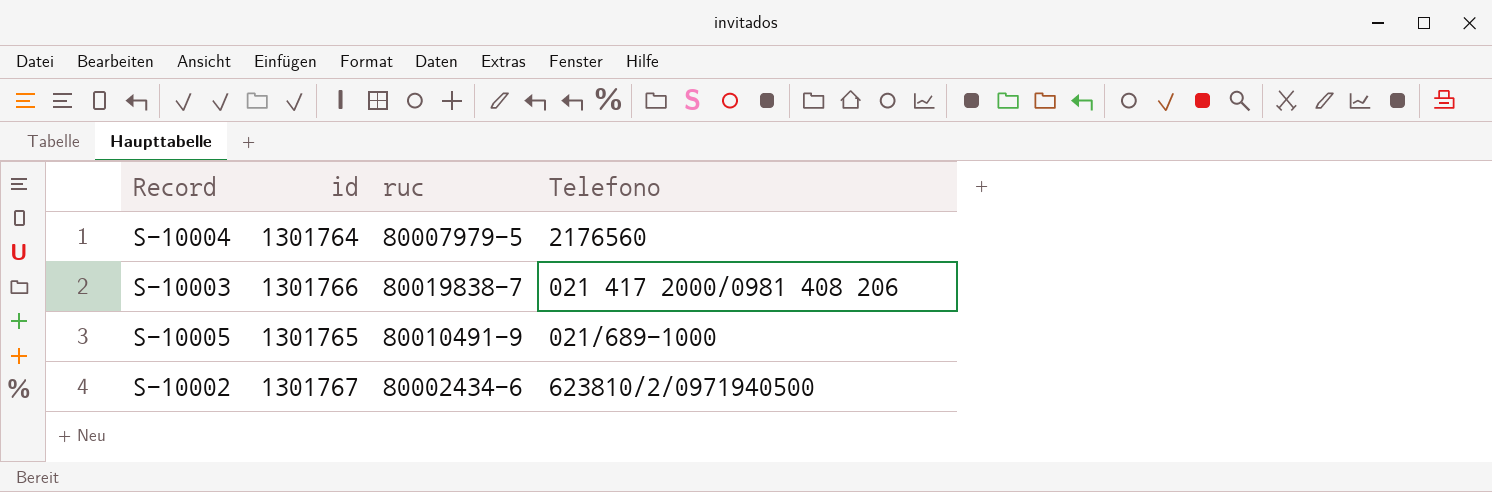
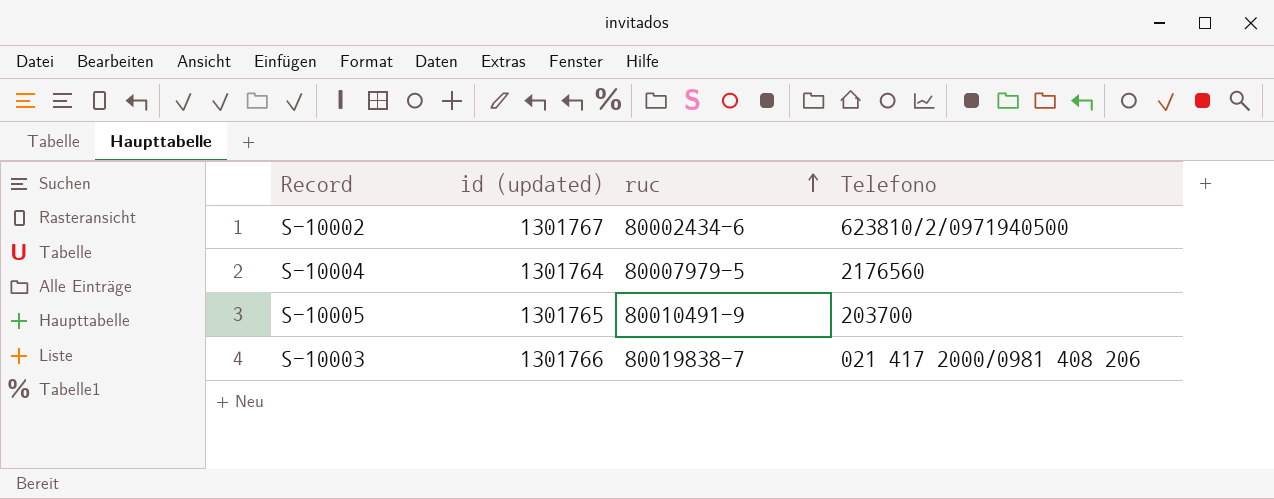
row order: none -> ruc ascending
column name: id -> id (updated)
S-10005 | Telefono: 021/689-1000 -> 203700

